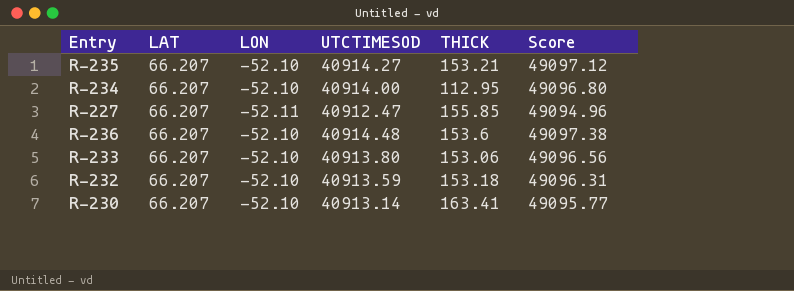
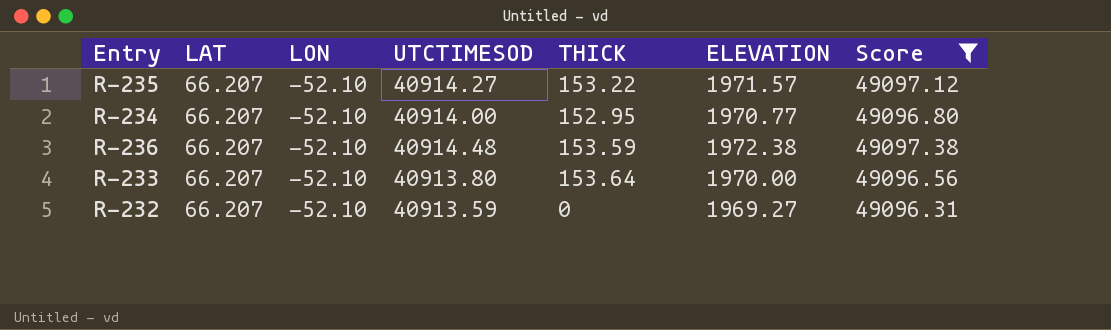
filter: none -> Score >= 49096.31
column ELEVATION | position: none -> 6
R-235 | THICK: 153.21 -> 153.22
R-234 | THICK: 112.95 -> 152.95
R-236 | THICK: 153.6 -> 153.59
R-233 | THICK: 153.06 -> 153.64
R-232 | THICK: 153.18 -> 0

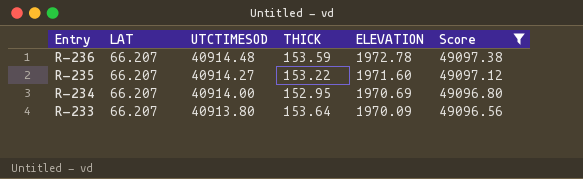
row order: none -> Entry descending
column LON | position: 3 -> none
row R-232: 66.207 | -52.10 | 40913.59 | 0 | 1969.27 | 49096.31 -> none
R-236 | ELEVATION: 1972.38 -> 1972.78
R-235 | ELEVATION: 1971.57 -> 1971.60
R-234 | ELEVATION: 1970.77 -> 1970.69
R-233 | ELEVATION: 1970.00 -> 1970.09

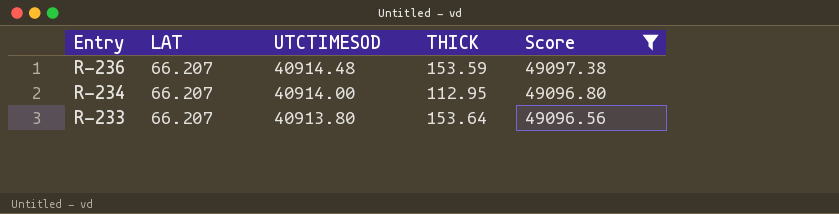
column ELEVATION | position: 5 -> none
row R-235: 66.207 | 40914.27 | 153.22 | 1971.60 | 49097.12 -> none
R-234 | THICK: 152.95 -> 112.95

